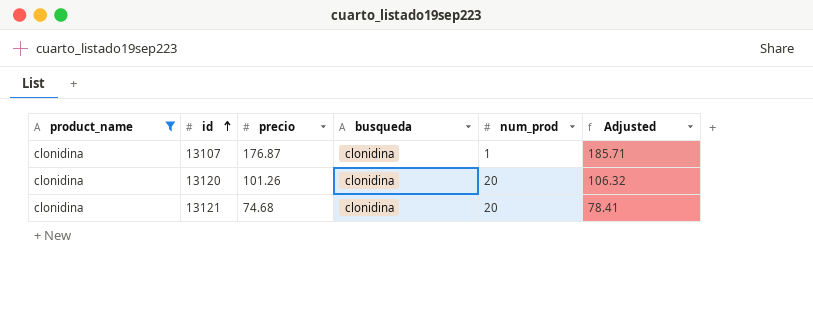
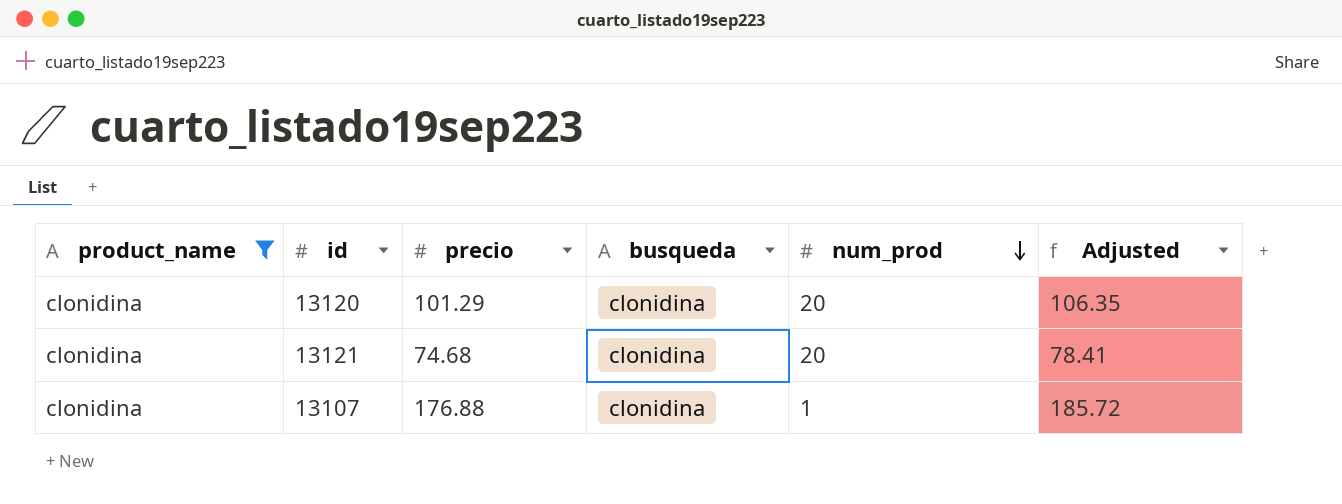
row order: id ascending -> num_prod descending
13120 | precio: 101.26 -> 101.29
13120 | Adjusted: 106.32 -> 106.35
13107 | precio: 176.87 -> 176.88
13107 | Adjusted: 185.71 -> 185.72

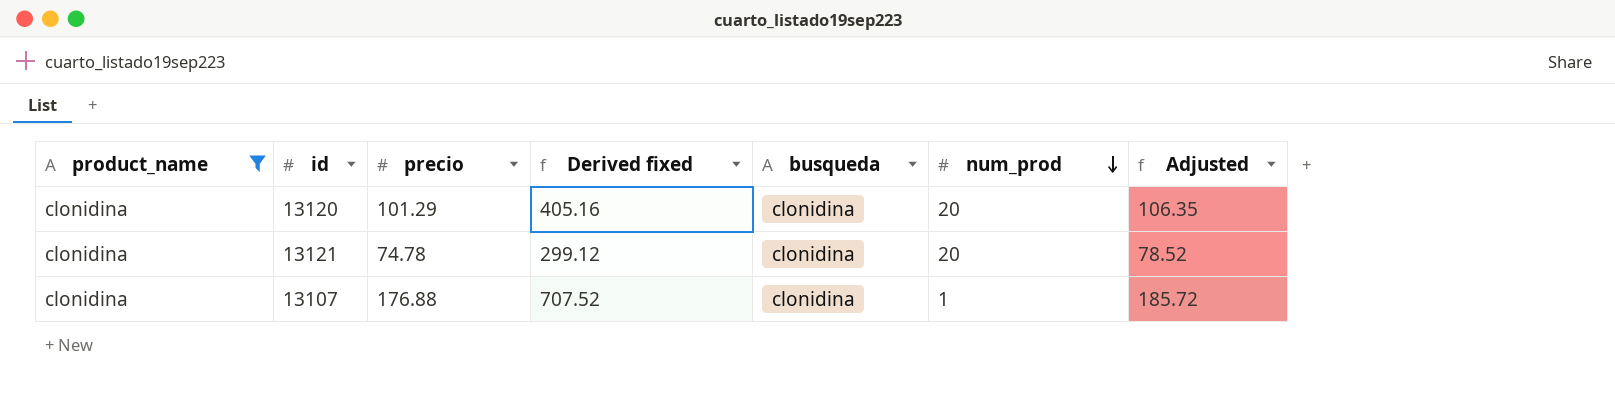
column Derived fixed | formula: none -> [precio] * 4
13121 | precio: 74.68 -> 74.78
13121 | Adjusted: 78.41 -> 78.52

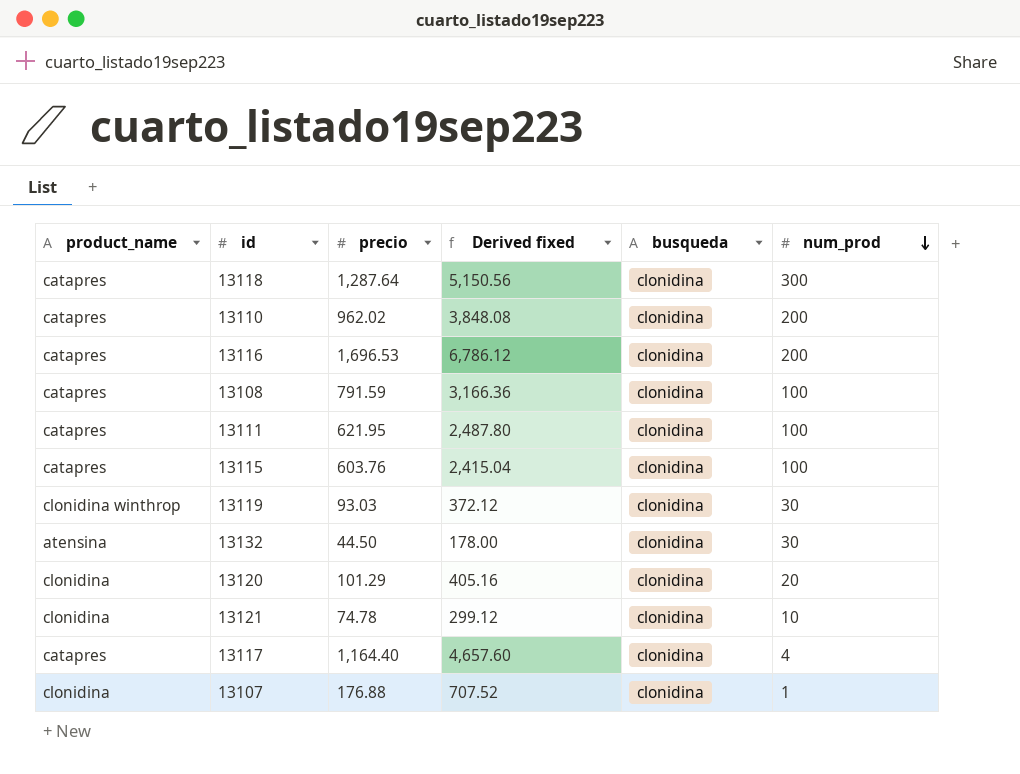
filter: product_name = clonidina -> none
column Adjusted | formula: [precio] * 1.05 -> none
13121 | num_prod: 20 -> 10

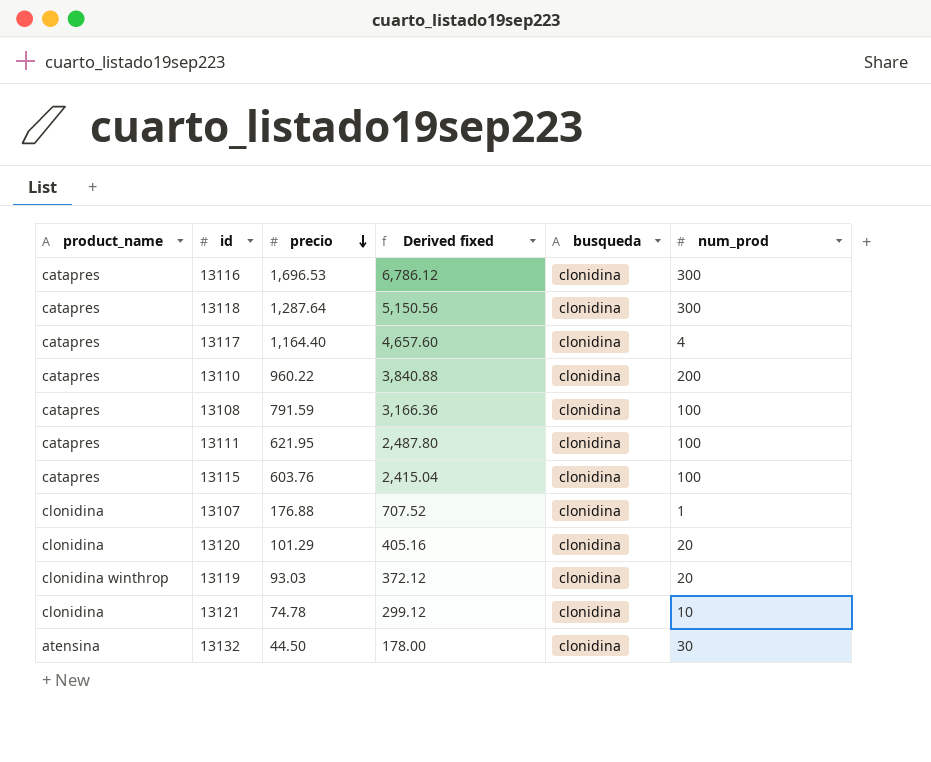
row order: num_prod descending -> precio descending
13116 | num_prod: 200 -> 300
13110 | precio: 962.02 -> 960.22
13110 | Derived fixed: 3,848.08 -> 3,840.88
13119 | num_prod: 30 -> 20

